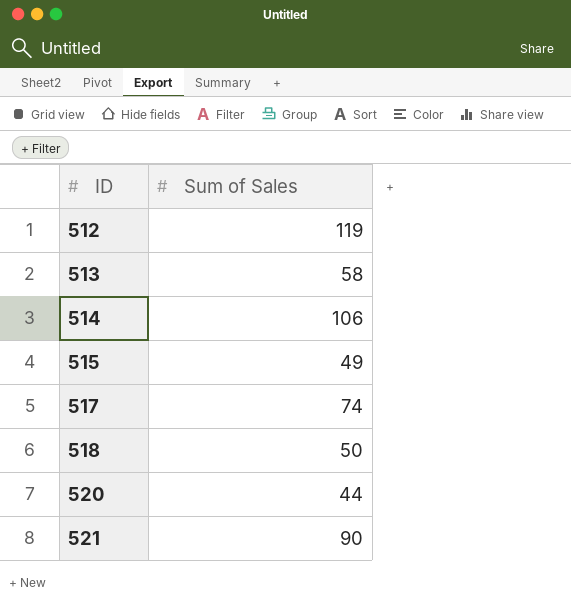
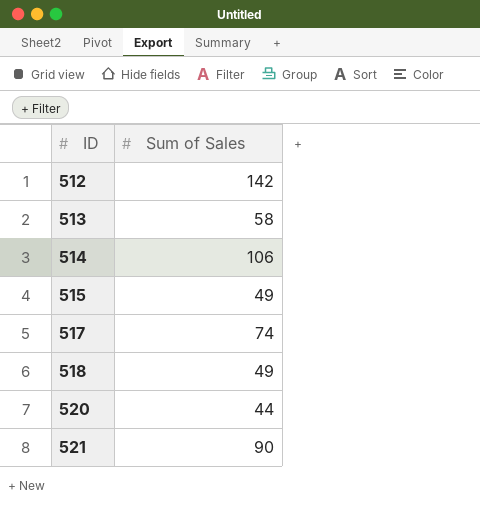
512 | Sum of Sales: 119 -> 142
518 | Sum of Sales: 50 -> 49

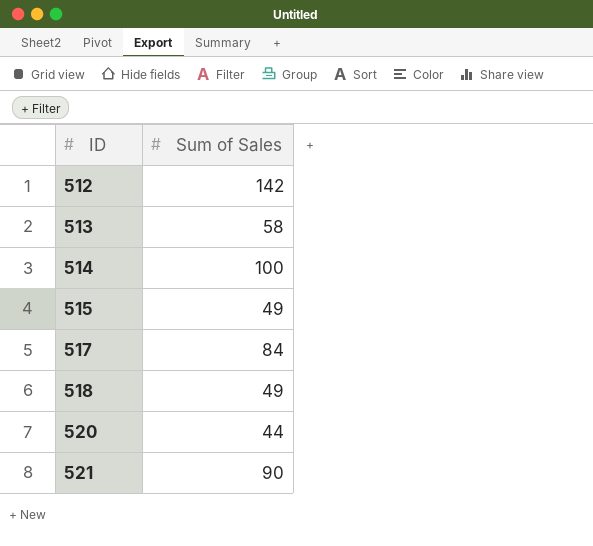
514 | Sum of Sales: 106 -> 100
517 | Sum of Sales: 74 -> 84

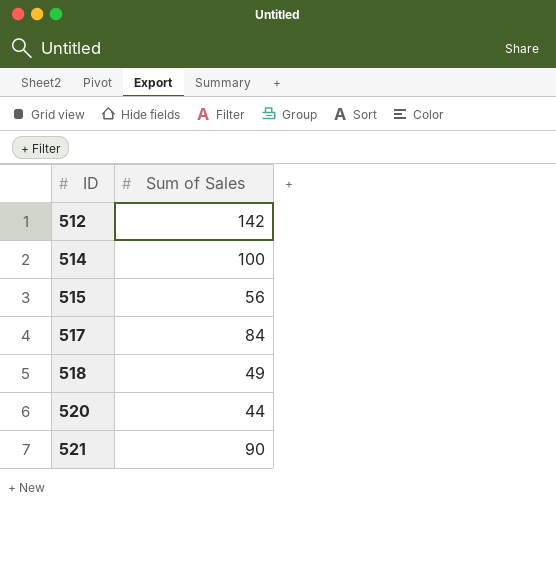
row 513: 58 -> none
515 | Sum of Sales: 49 -> 56

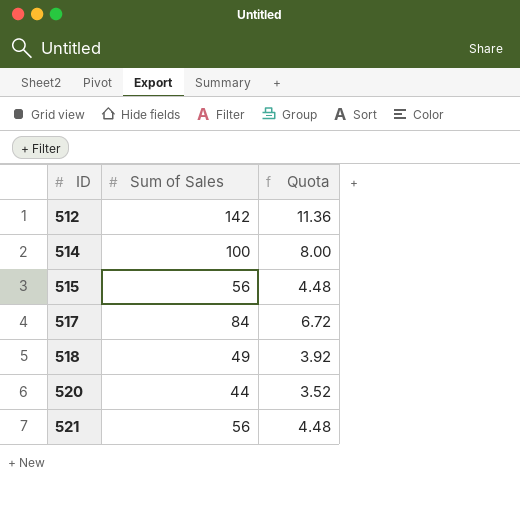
column Quota | formula: none -> [Sum of Sales] * 0.08
521 | Sum of Sales: 90 -> 56

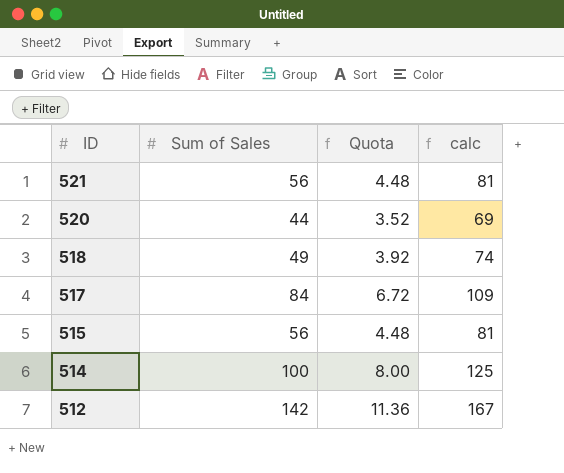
row order: ID ascending -> ID descending
column calc | formula: none -> [Sum of Sales] + 25

